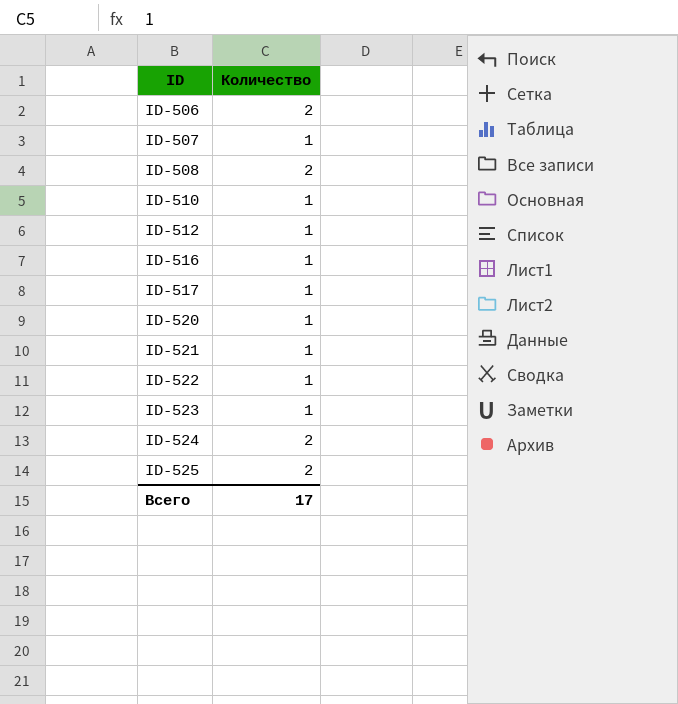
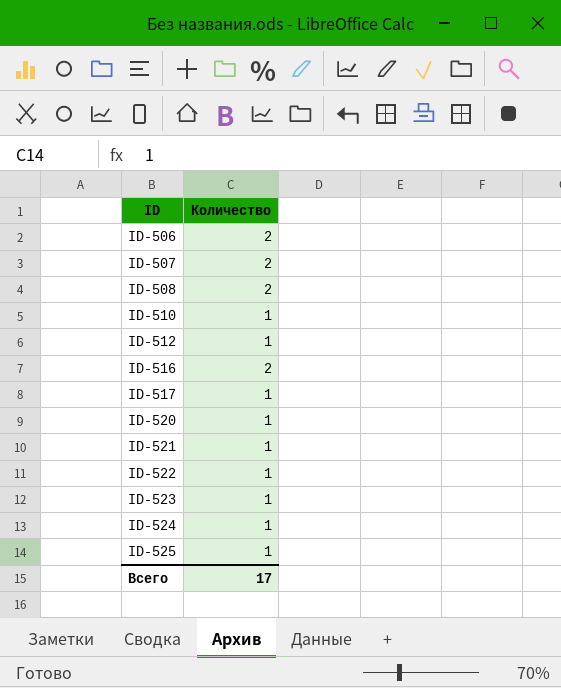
ID-507 | Количество: 1 -> 2
ID-516 | Количество: 1 -> 2
ID-524 | Количество: 2 -> 1
ID-525 | Количество: 2 -> 1

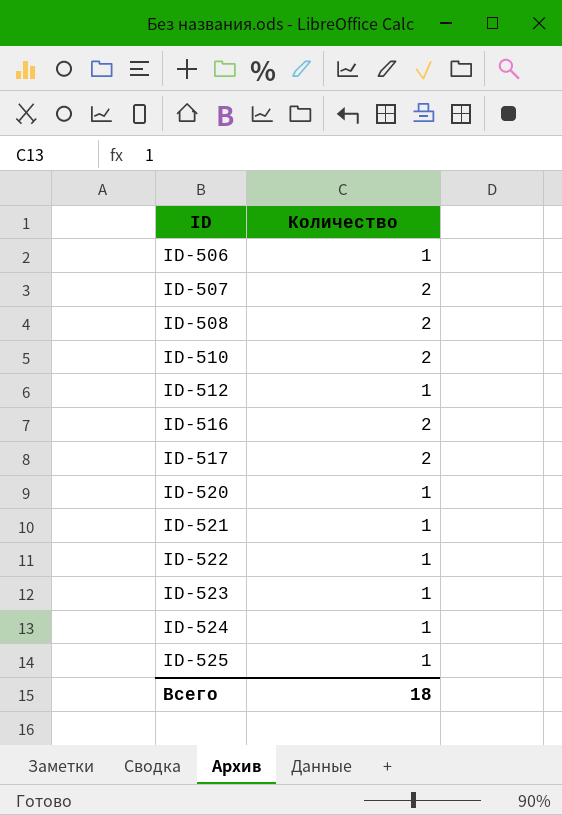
ID-506 | Количество: 2 -> 1
ID-510 | Количество: 1 -> 2
ID-517 | Количество: 1 -> 2
Всего | Количество: 17 -> 18

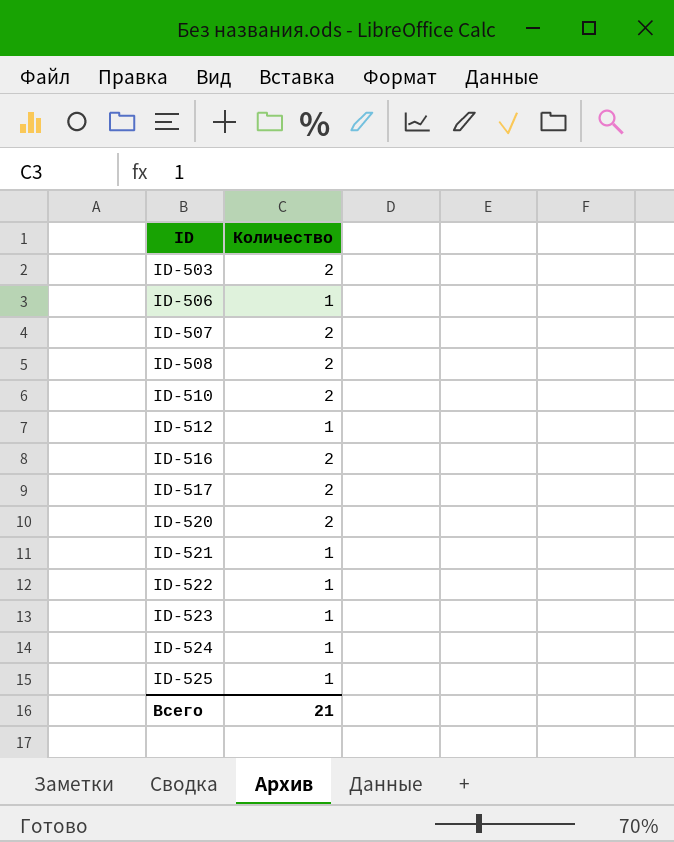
row ID-503: none -> 2
ID-520 | Количество: 1 -> 2
Всего | Количество: 18 -> 21

